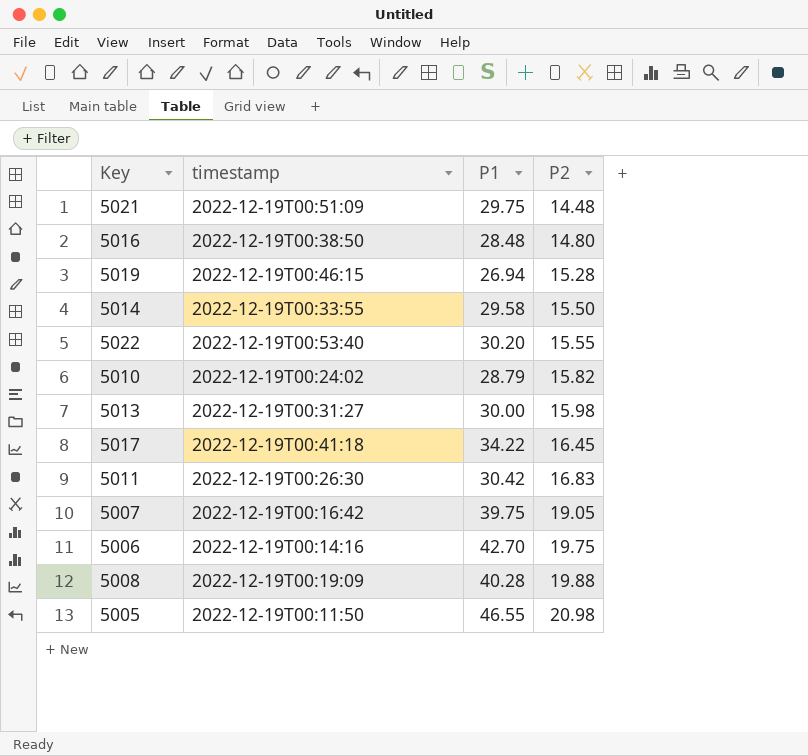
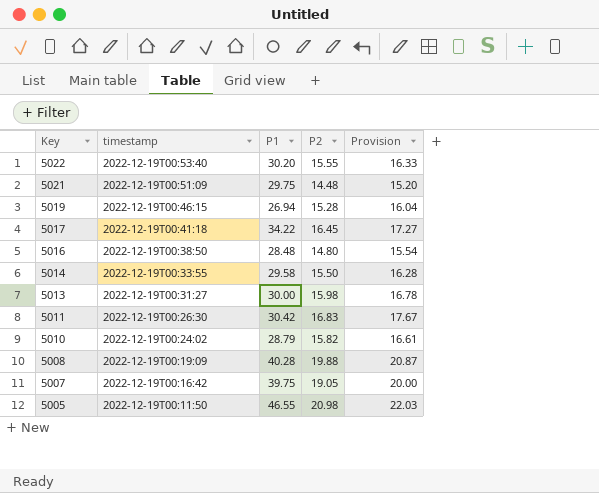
row order: P2 ascending -> Key descending
column Provision | formula: none -> [P2] * 1.05
row 5006: 2022-12-19T00:14:16 | 42.70 | 19.75 -> none

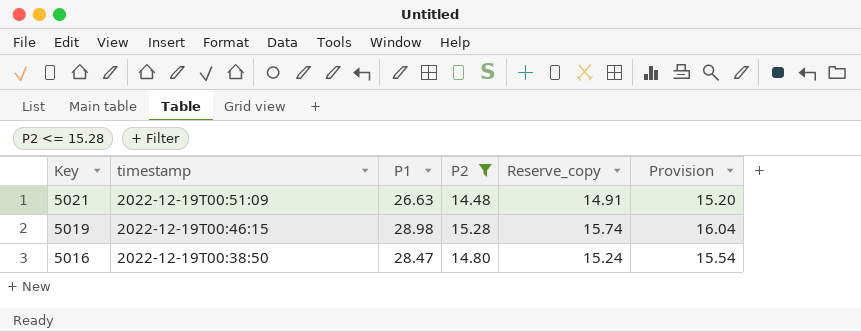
filter: none -> P2 <= 15.28
column Reserve_copy | formula: none -> [P2] * 1.03
5021 | P1: 29.75 -> 26.63
5019 | P1: 26.94 -> 28.98
5016 | P1: 28.48 -> 28.47

